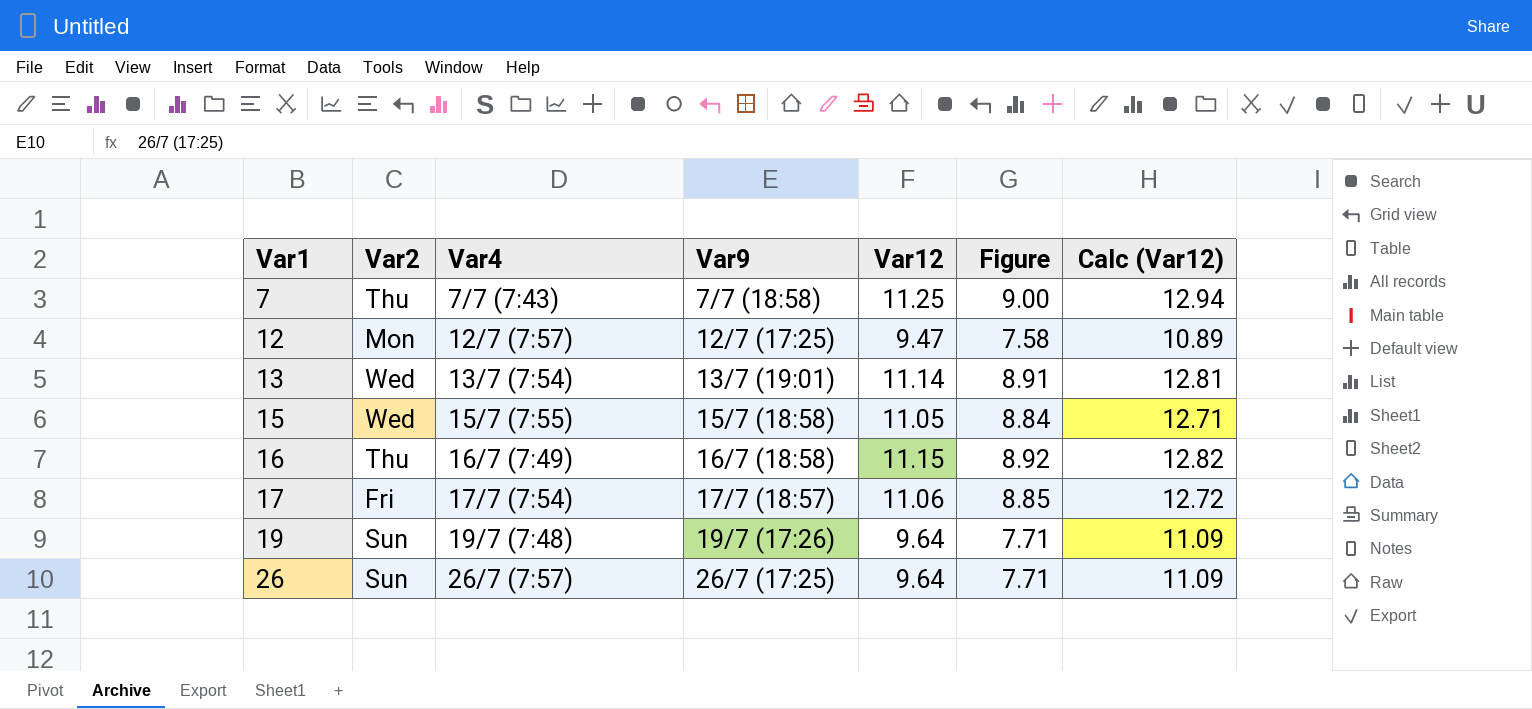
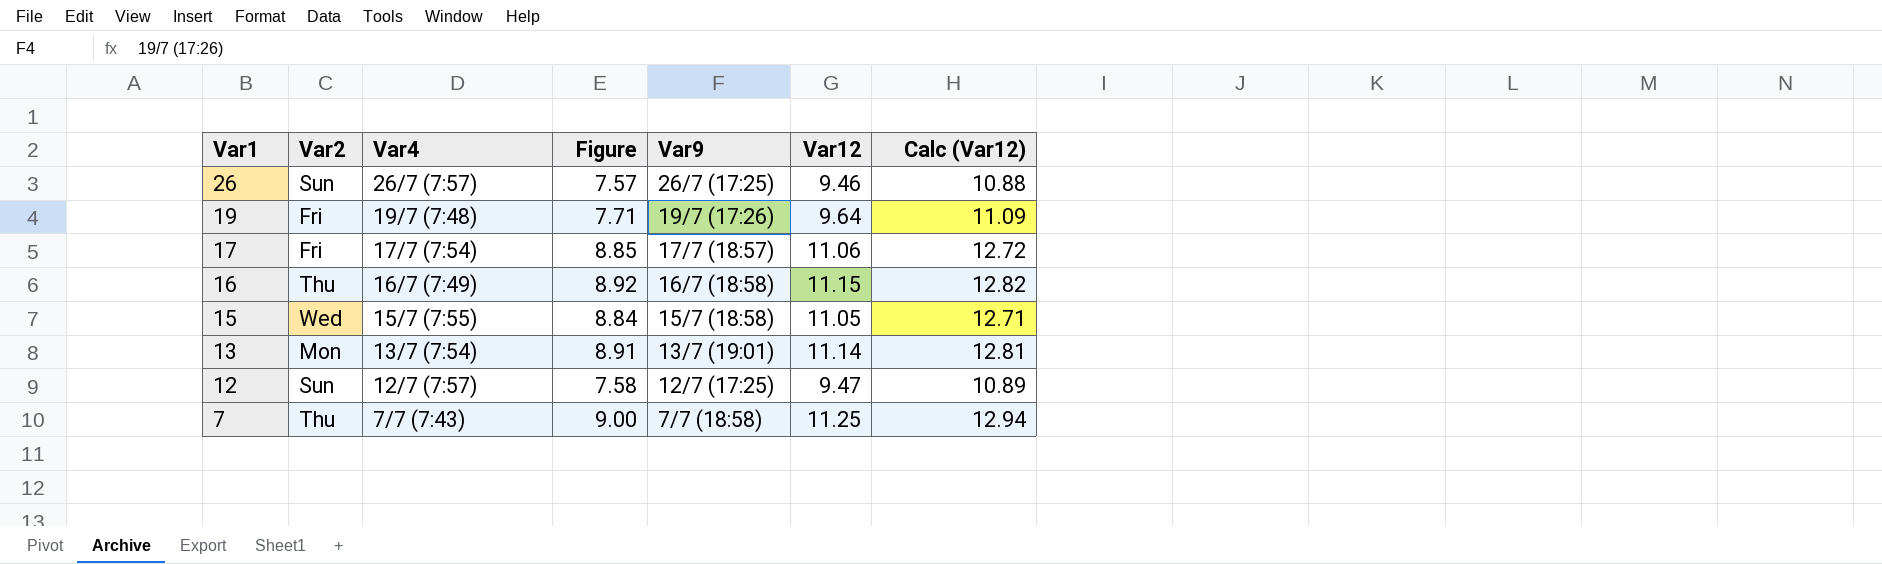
row order: Var1 ascending -> Var1 descending
column Figure | position: 6 -> 4
26 | Figure: 7.71 -> 7.57
26 | Var12: 9.64 -> 9.46
26 | Calc (Var12): 11.09 -> 10.88
19 | Var2: Sun -> Fri
13 | Var2: Wed -> Mon
12 | Var2: Mon -> Sun

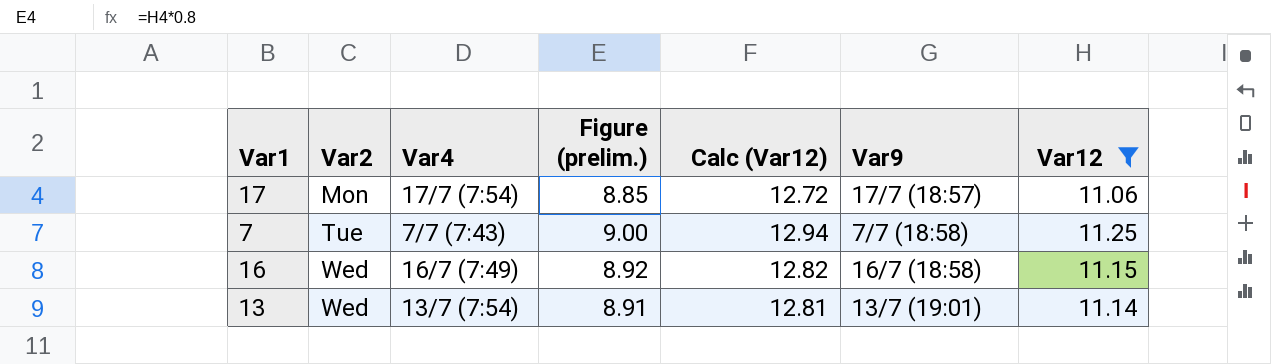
filter: none -> Var12 >= 11.06
row order: Var1 descending -> Var2 ascending
column name: Figure -> Figure (prelim.)
column Calc (Var12) | position: 7 -> 5
17 | Var2: Fri -> Mon
7 | Var2: Thu -> Tue
16 | Var2: Thu -> Wed
13 | Var2: Mon -> Wed

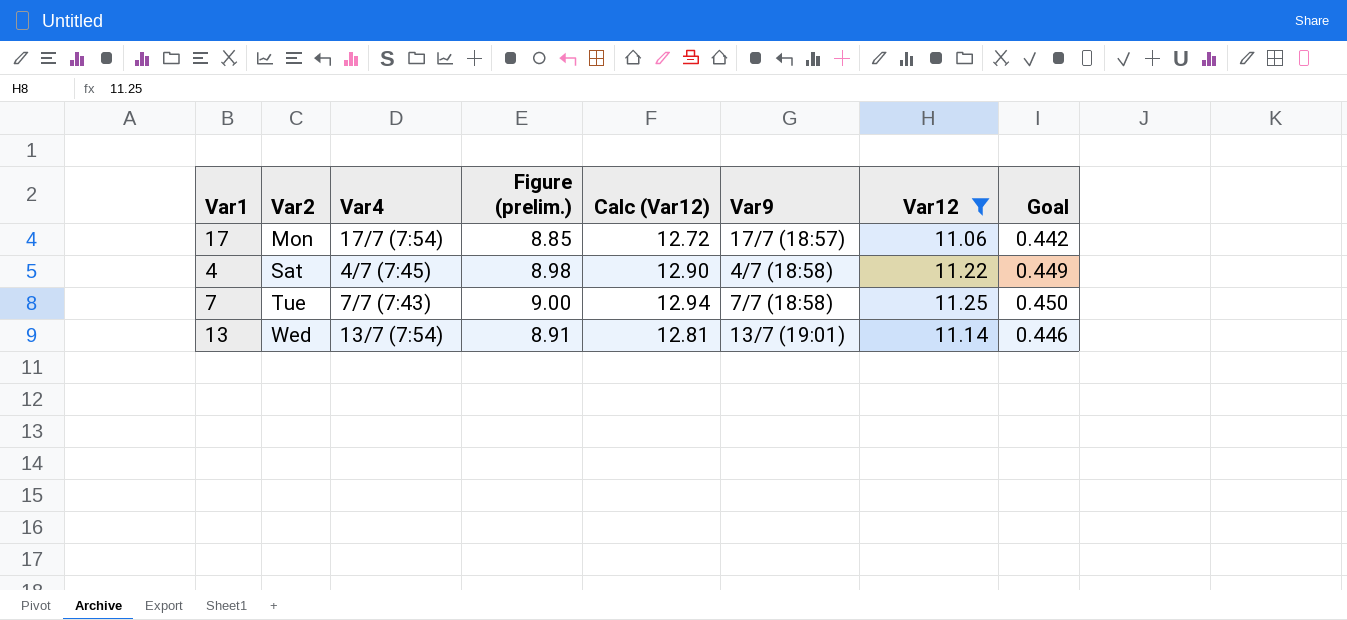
column Goal | formula: none -> [Var12] * 0.04
row 16: Wed | 16/7 (7:49) | 8.92 | 12.82 | 16/7 (18:58) | 11.15 -> none
row 4: none -> Sat | 4/7 (7:45) | 8.98 | 12.90 | 4/7 (18:58) | 11.22 | 0.449

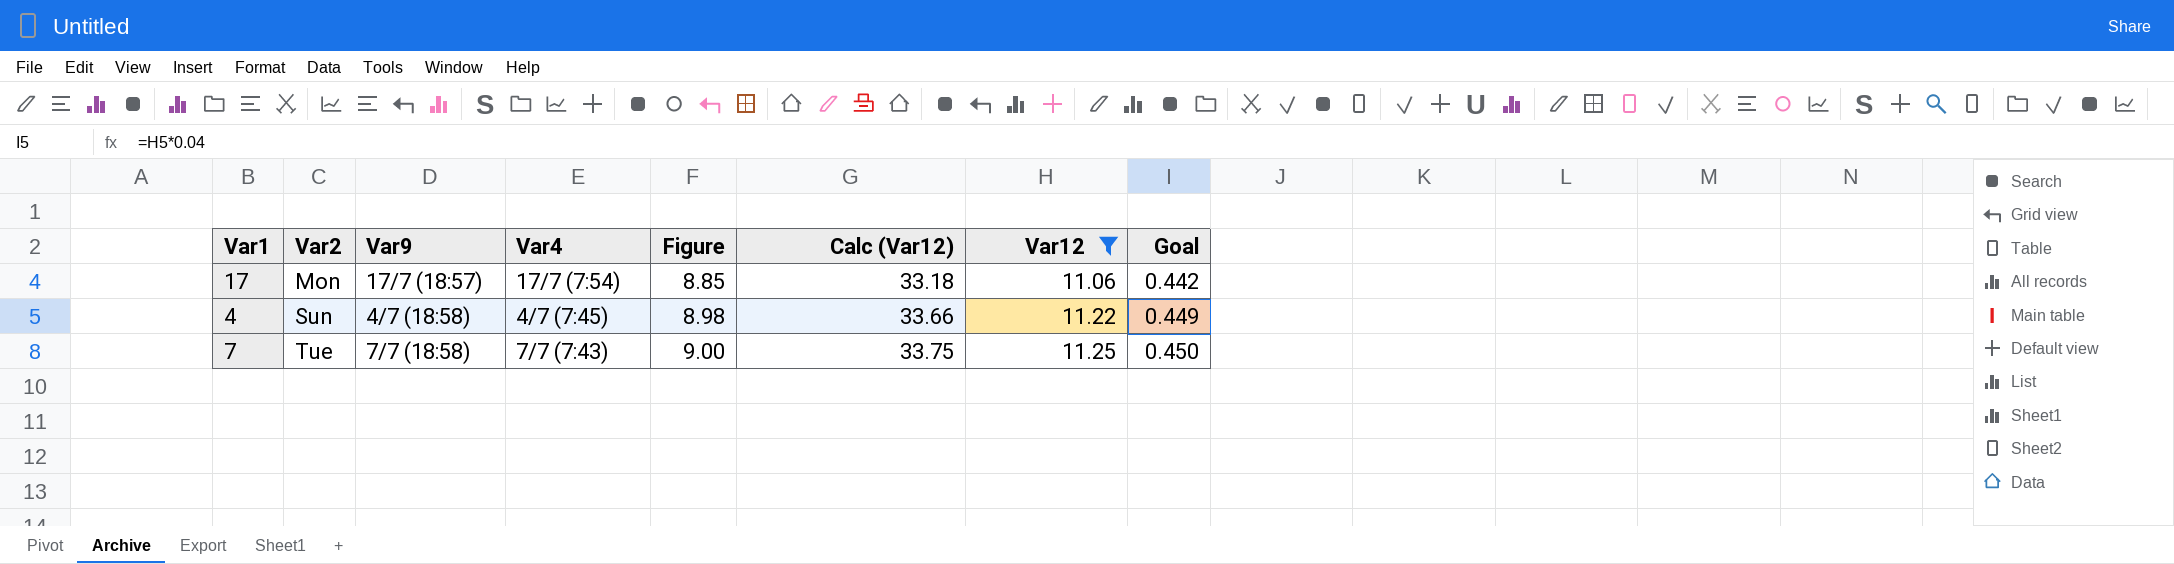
column Var9 | position: 6 -> 3
column name: Figure (prelim.) -> Figure
column Calc (Var12) | formula: [Var12] * 1.15 -> [Var12] * 3
row 13: Wed | 13/7 (7:54) | 8.91 | 12.81 | 13/7 (19:01) | 11.14 | 0.446 -> none
4 | Var2: Sat -> Sun

